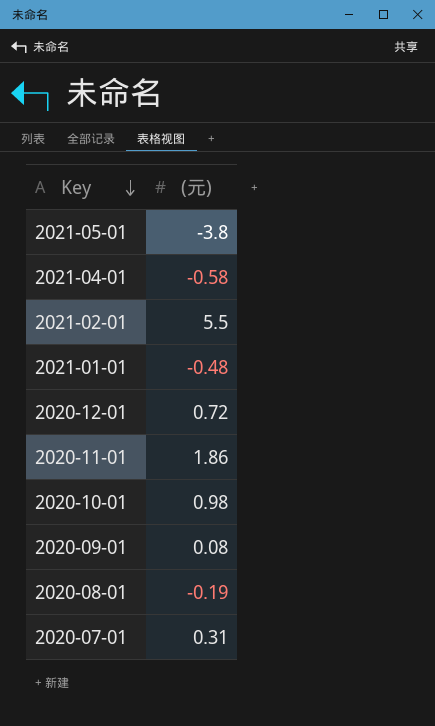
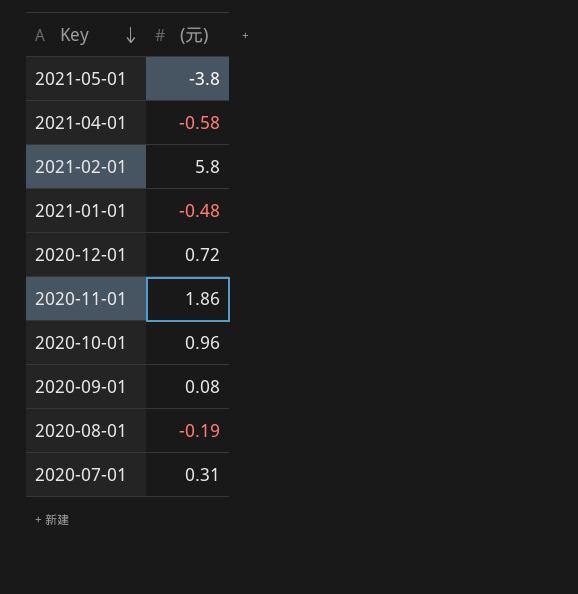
2021-02-01 | (元): 5.5 -> 5.8
2020-10-01 | (元): 0.98 -> 0.96

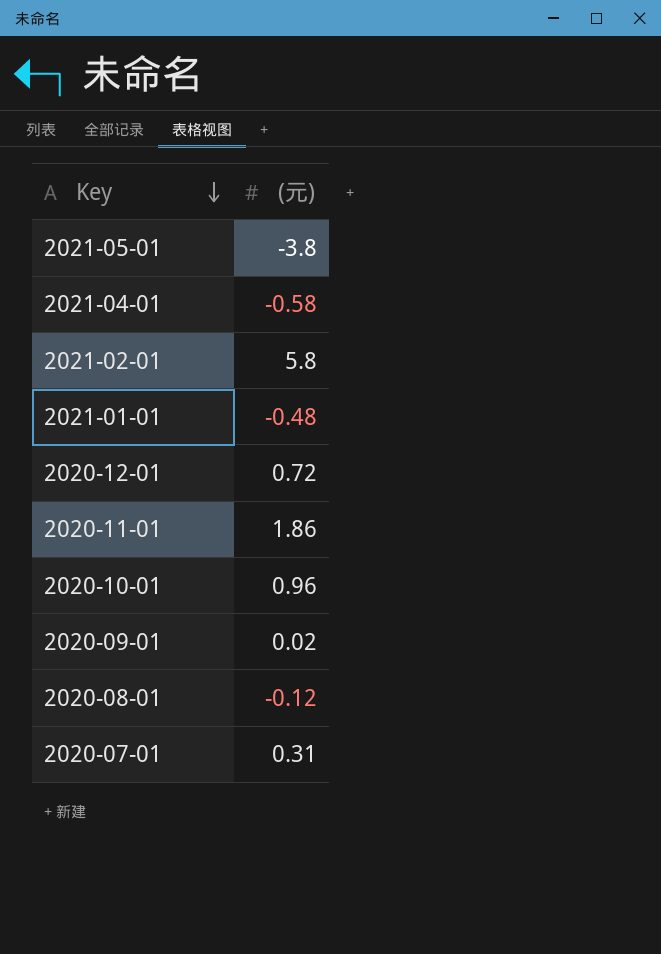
2020-09-01 | (元): 0.08 -> 0.02
2020-08-01 | (元): -0.19 -> -0.12

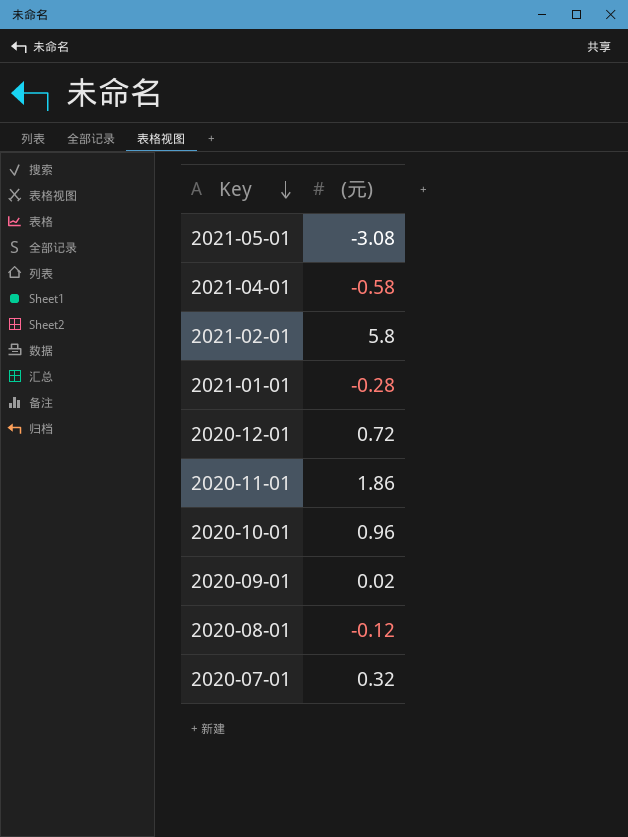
2021-05-01 | (元): -3.8 -> -3.08
2021-01-01 | (元): -0.48 -> -0.28
2020-07-01 | (元): 0.31 -> 0.32

